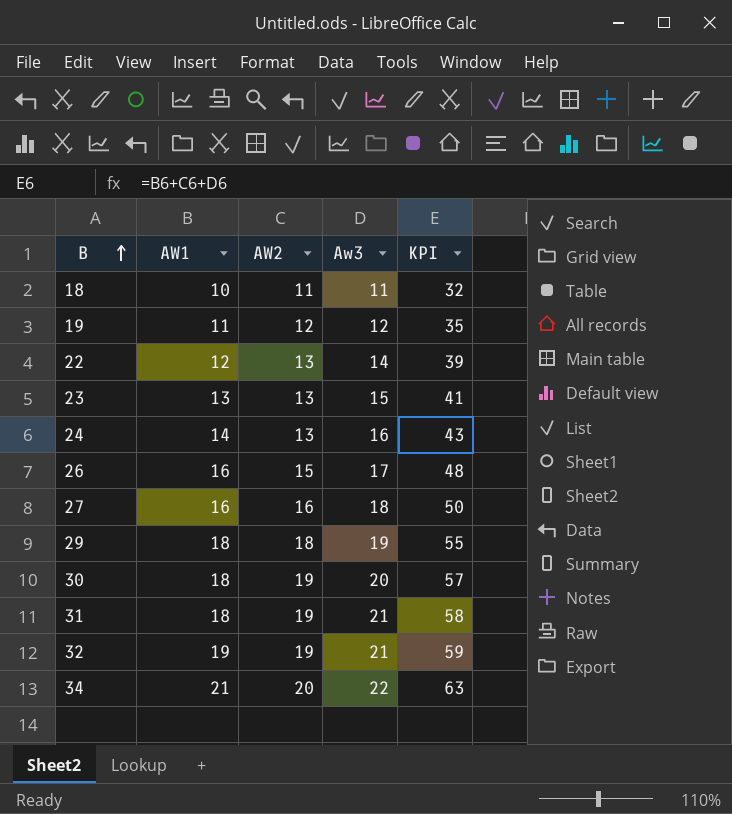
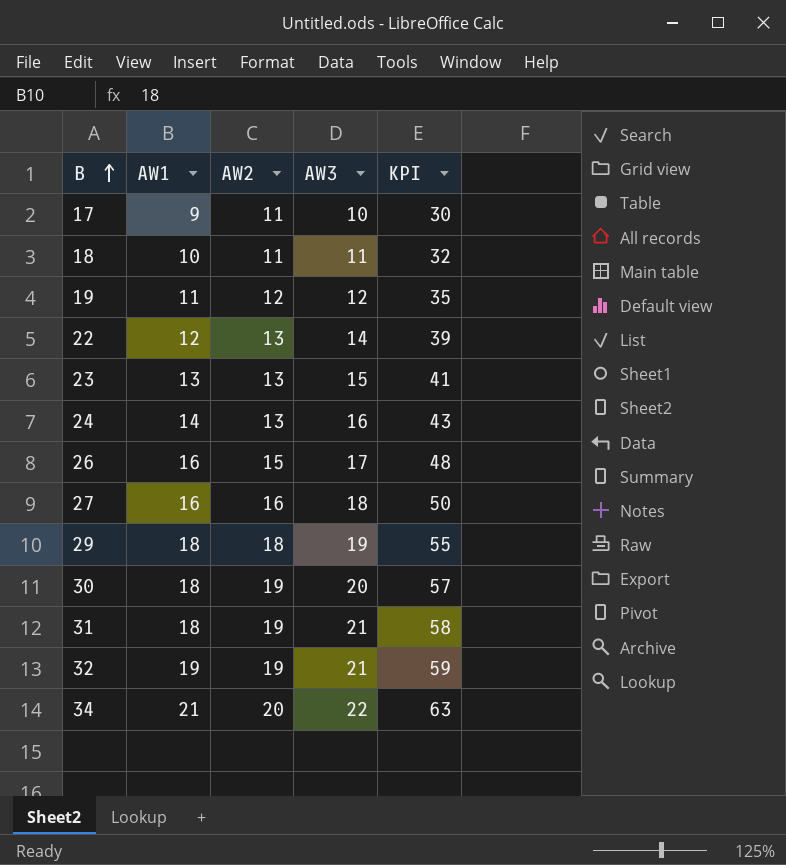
column name: Aw3 -> AW3
row 17: none -> 9 | 11 | 10 | 30

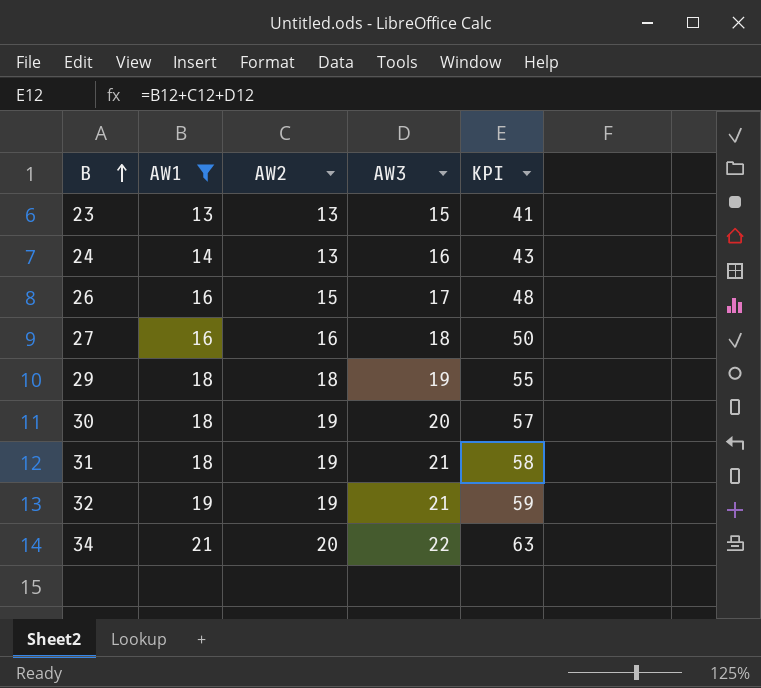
filter: none -> AW1 >= 13

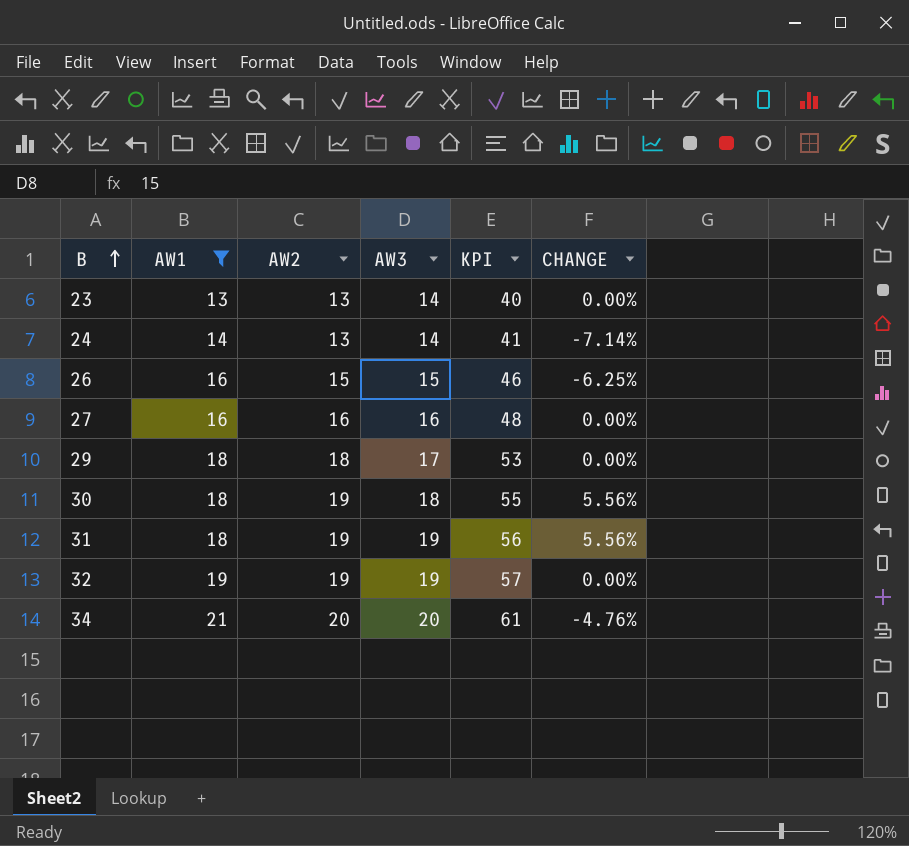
column CHANGE | formula: none -> ([AW2] - [AW1]) / [AW1]
23 | AW3: 15 -> 14
23 | KPI: 41 -> 40
24 | AW3: 16 -> 14
24 | KPI: 43 -> 41
26 | AW3: 17 -> 15
26 | KPI: 48 -> 46
27 | AW3: 18 -> 16
27 | KPI: 50 -> 48
29 | AW3: 19 -> 17
29 | KPI: 55 -> 53
30 | AW3: 20 -> 18
30 | KPI: 57 -> 55
31 | AW3: 21 -> 19
31 | KPI: 58 -> 56
32 | AW3: 21 -> 19
32 | KPI: 59 -> 57
34 | AW3: 22 -> 20
34 | KPI: 63 -> 61

